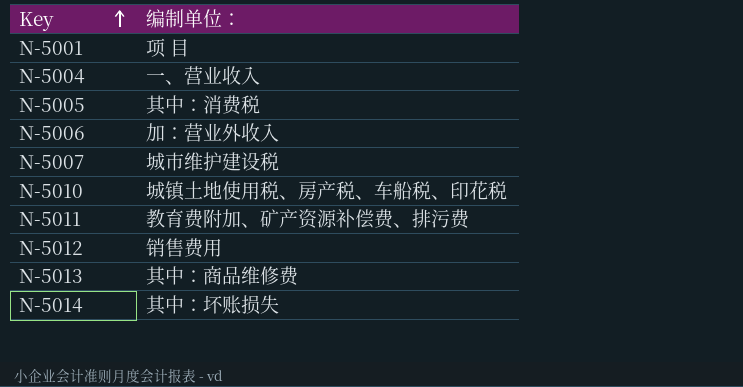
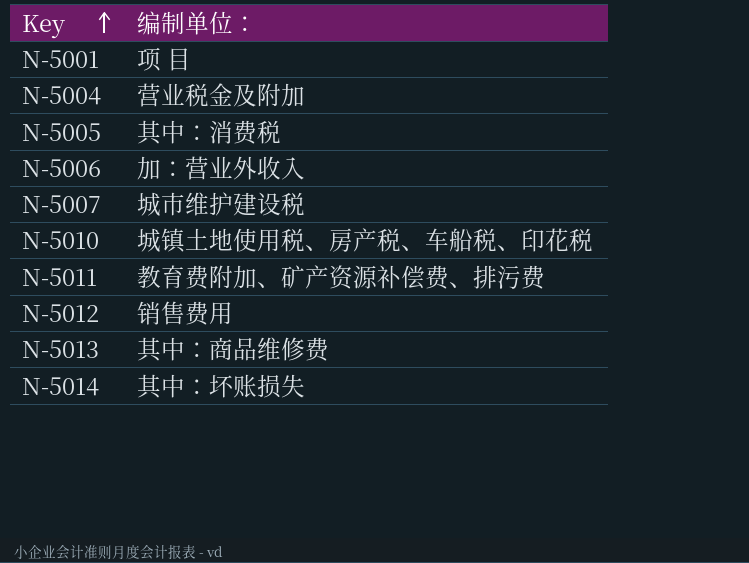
N-5004 | 编制单位：: 一、营业收入 -> 营业税金及附加

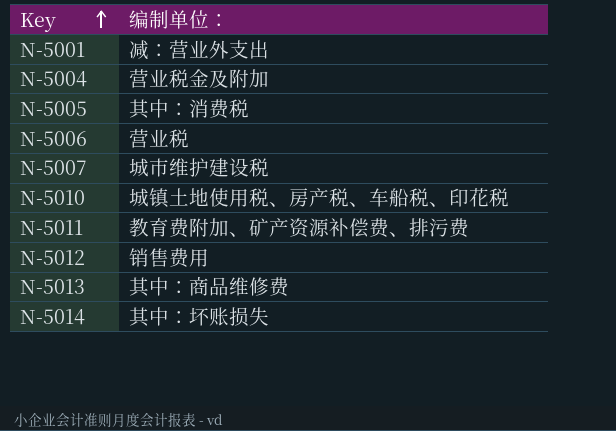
N-5001 | 编制单位：: 项 目 -> 减：营业外支出
N-5006 | 编制单位：: 加：营业外收入 -> 营业税

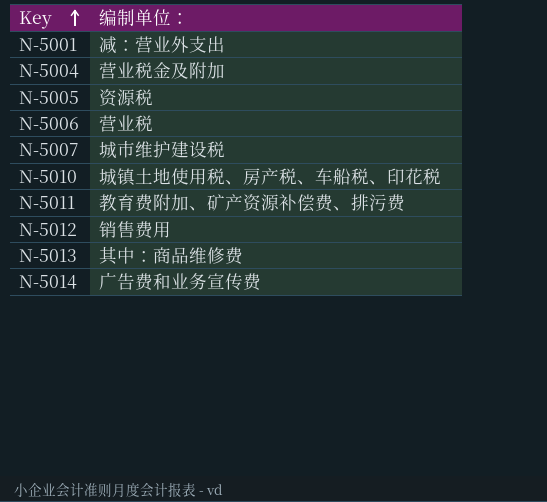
N-5005 | 编制单位：: 其中：消费税 -> 资源税
N-5014 | 编制单位：: 其中：坏账损失 -> 广告费和业务宣传费

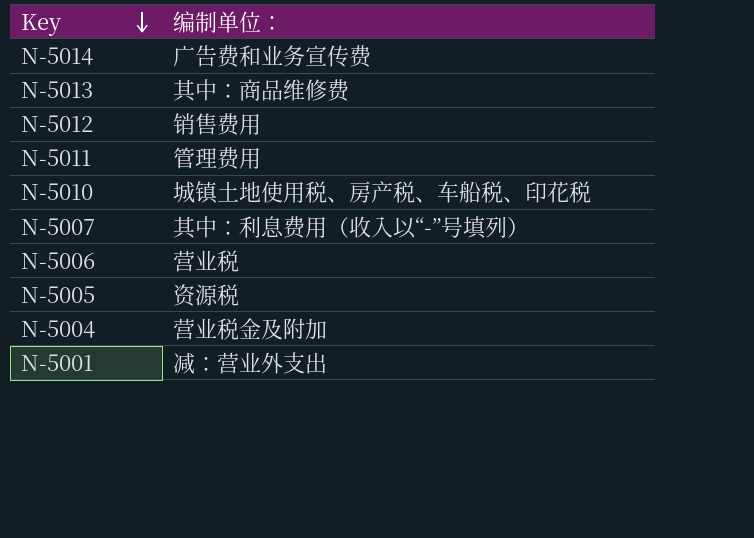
row order: Key ascending -> Key descending
N-5011 | 编制单位：: 教育费附加、矿产资源补偿费、排污费 -> 管理费用
N-5007 | 编制单位：: 城市维护建设税 -> 其中：利息费用（收入以“-”号填列）

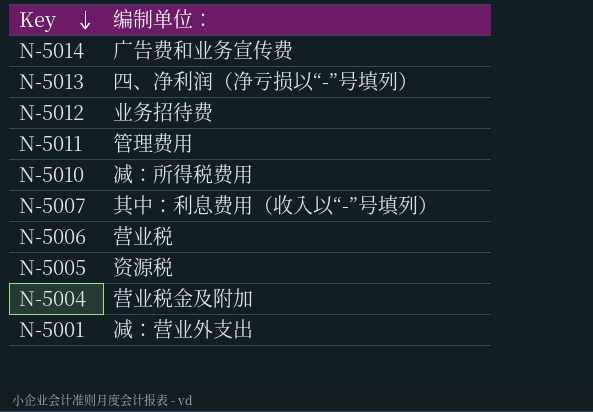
N-5013 | 编制单位：: 其中：商品维修费 -> 四、净利润（净亏损以“-”号填列）
N-5012 | 编制单位：: 销售费用 -> 业务招待费
N-5010 | 编制单位：: 城镇土地使用税、房产税、车船税、印花税 -> 减：所得税费用

